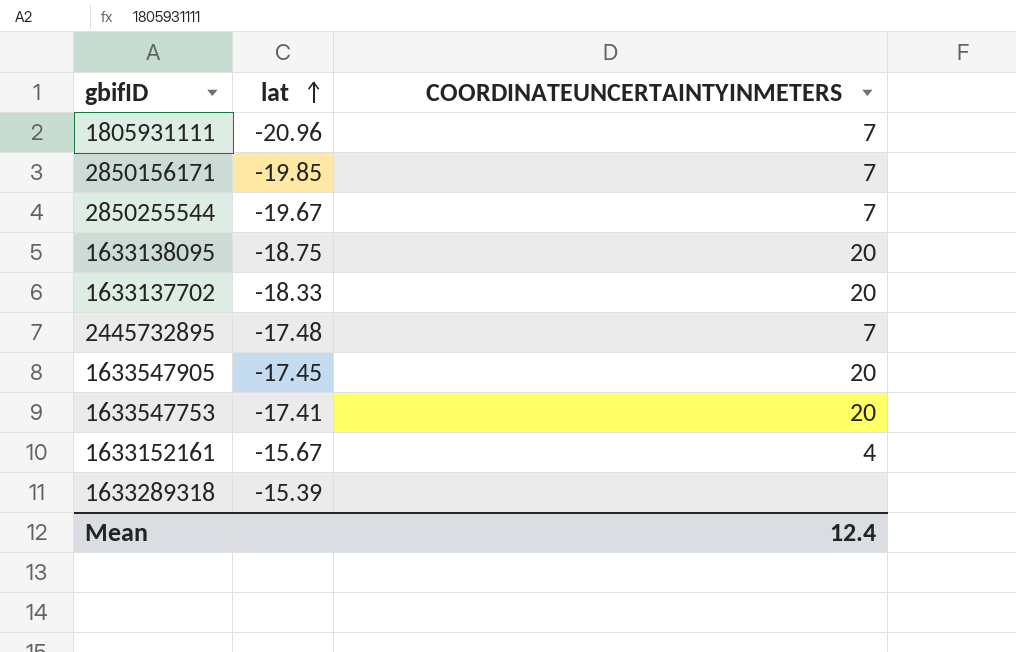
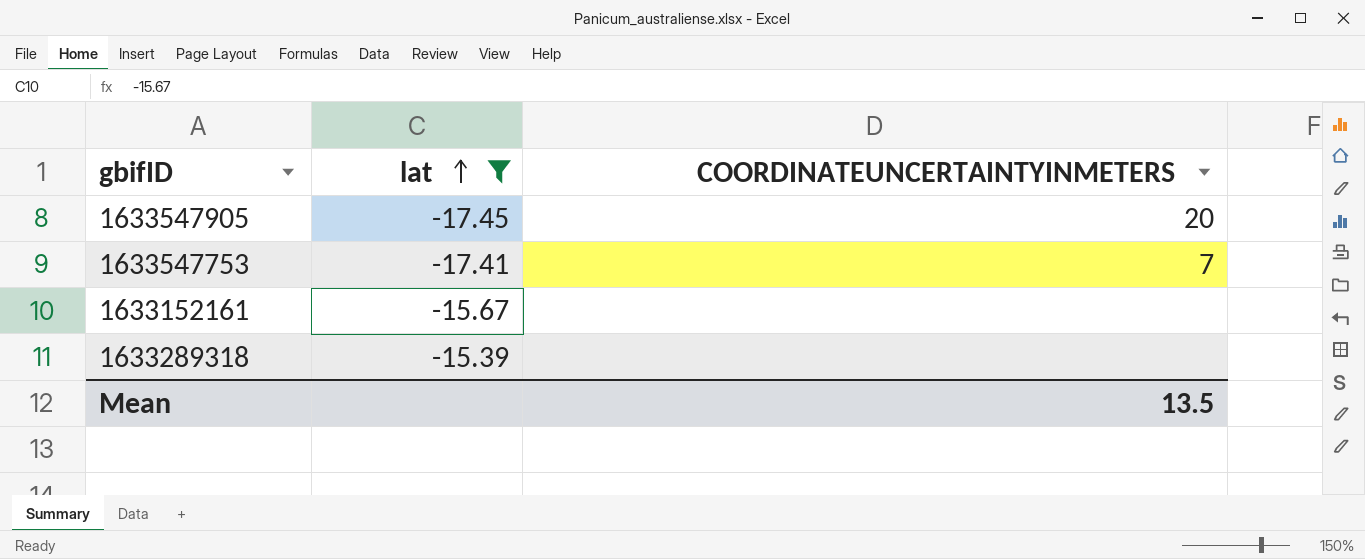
filter: none -> lat >= -17.45
1633547753 | COORDINATEUNCERTAINTYINMETERS: 20 -> 7
1633152161 | COORDINATEUNCERTAINTYINMETERS: 4 -> none
Mean | COORDINATEUNCERTAINTYINMETERS: 12.4 -> 13.5

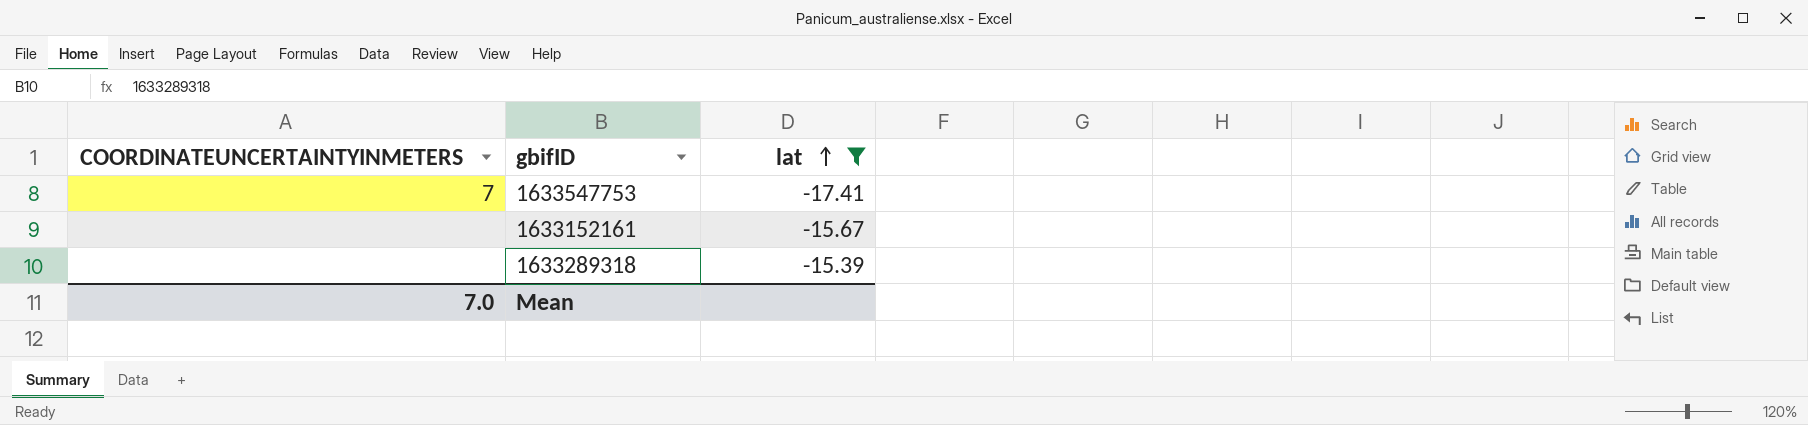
column COORDINATEUNCERTAINTYINMETERS | position: 3 -> 1
row 1633547905: -17.45 | 20 -> none
Mean | COORDINATEUNCERTAINTYINMETERS: 13.5 -> 7.0

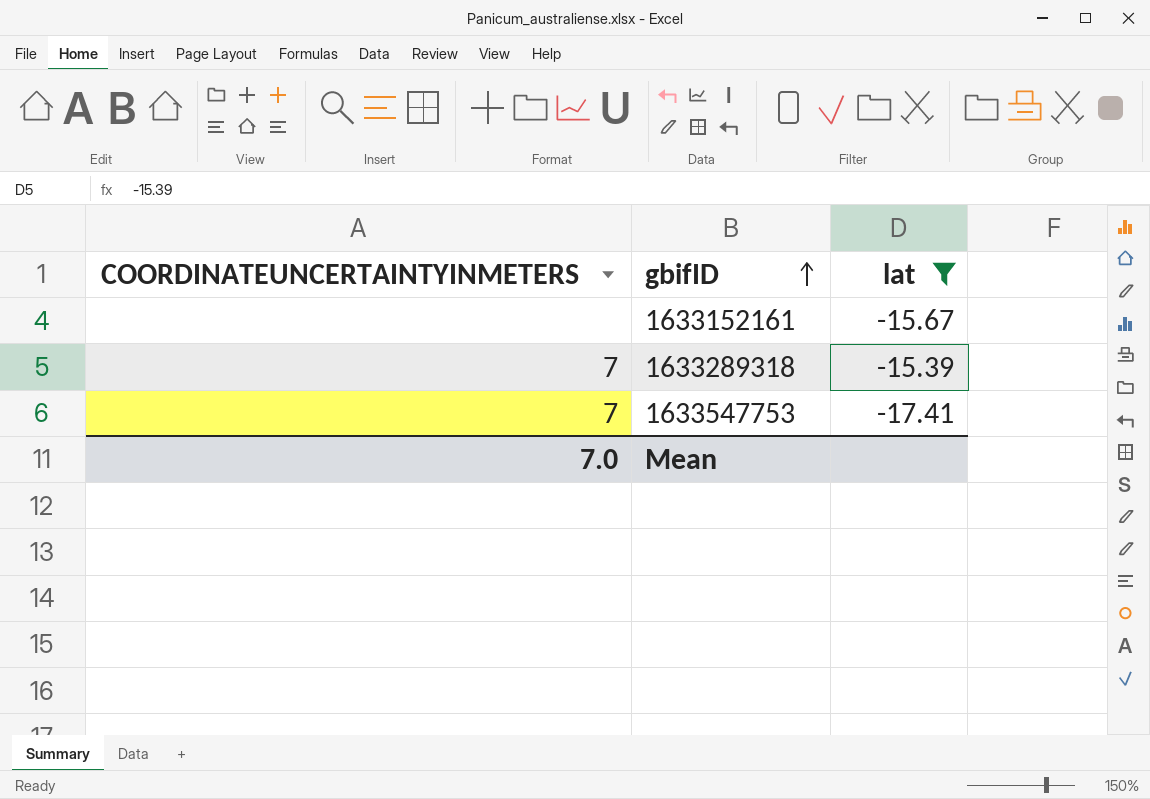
row order: lat ascending -> gbifID ascending
1633289318 | COORDINATEUNCERTAINTYINMETERS: none -> 7

